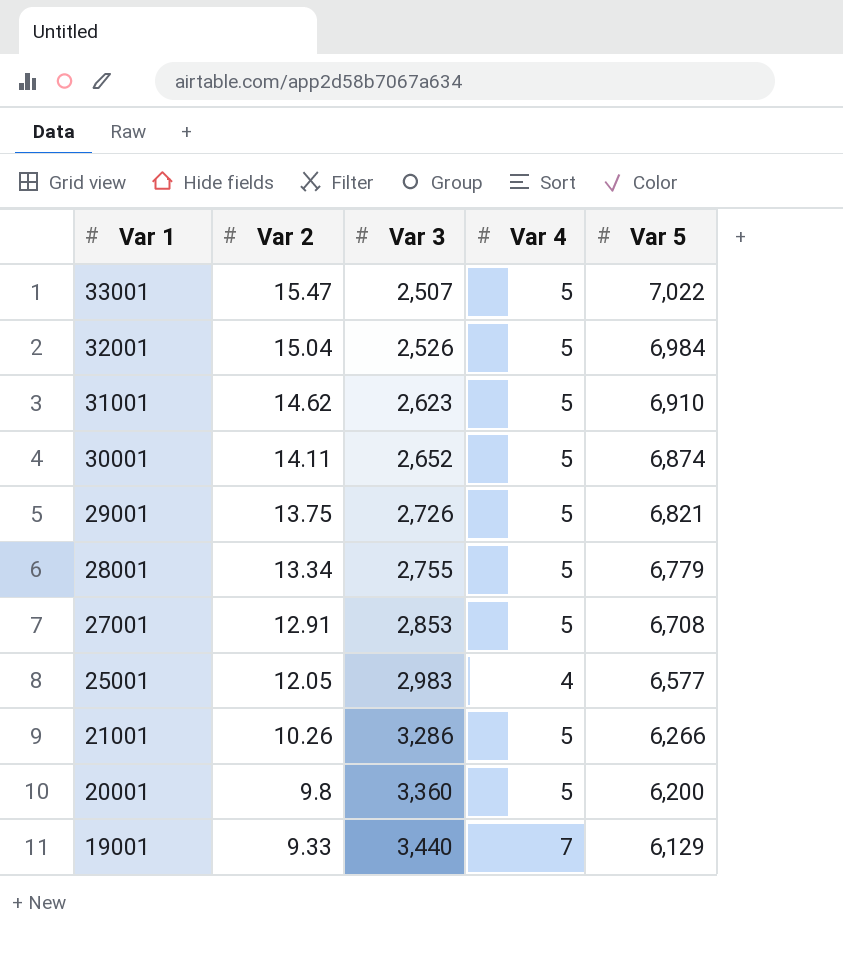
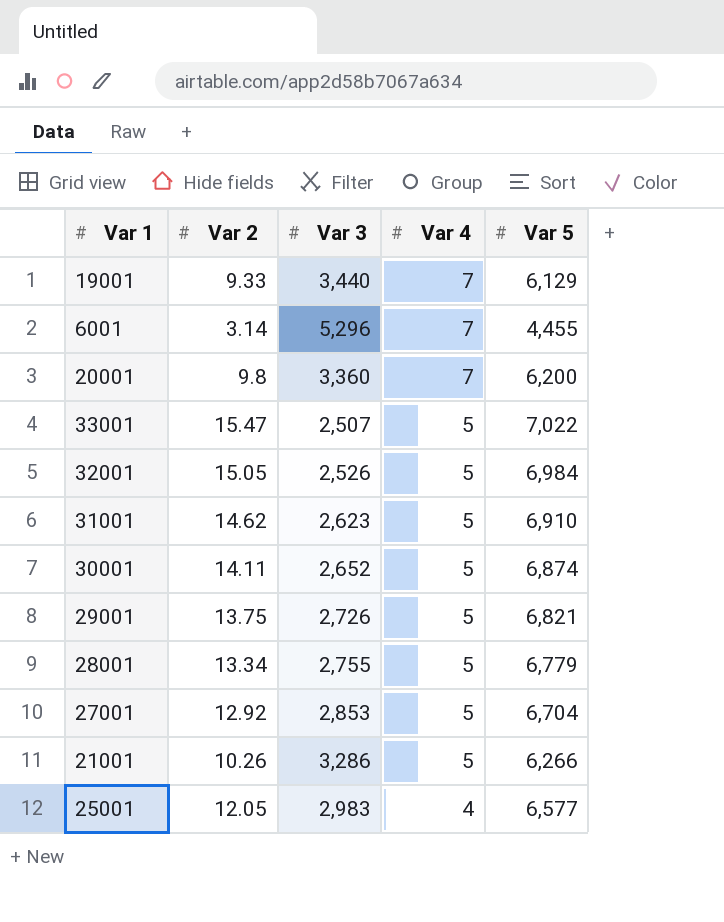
row order: Var 1 descending -> Var 4 descending
row 6001: none -> 3.14 | 5,296 | 7 | 4,455
20001 | Var 4: 5 -> 7
32001 | Var 2: 15.04 -> 15.05
27001 | Var 2: 12.91 -> 12.92
27001 | Var 5: 6,708 -> 6,704

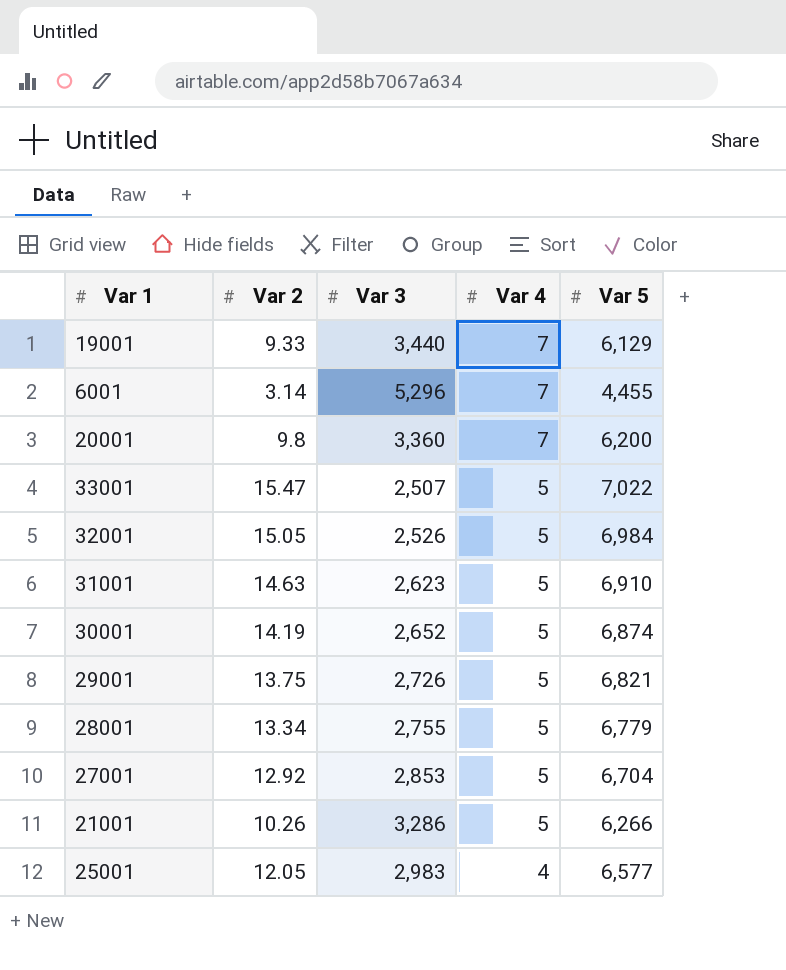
31001 | Var 2: 14.62 -> 14.63
30001 | Var 2: 14.11 -> 14.19

